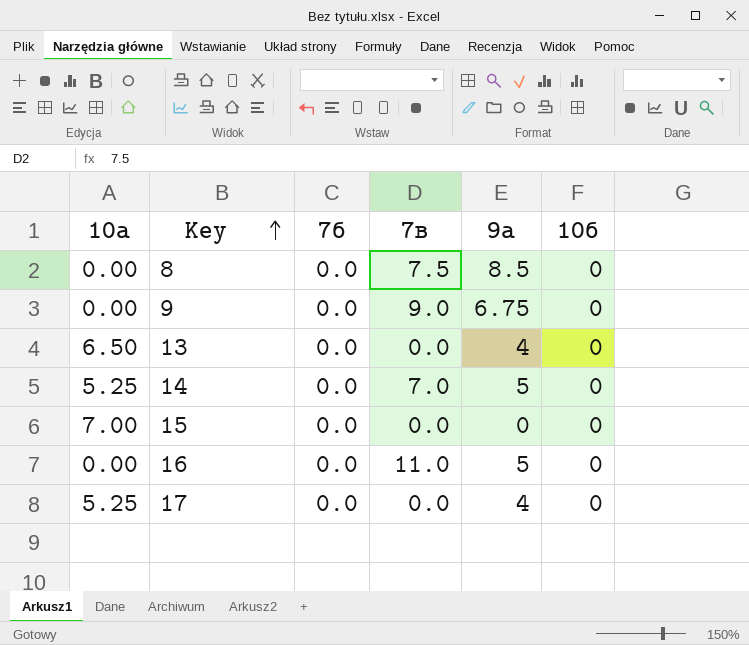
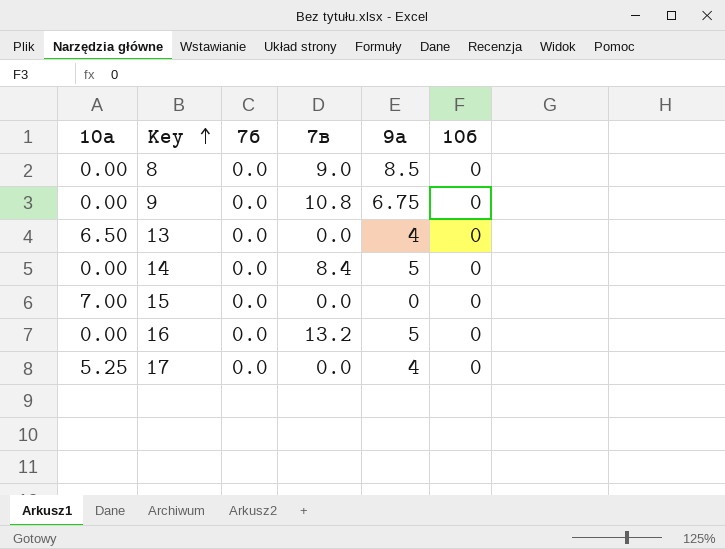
8 | 7в: 7.5 -> 9.0
9 | 7в: 9.0 -> 10.8
14 | 10а: 5.25 -> 0.00
14 | 7в: 7.0 -> 8.4
16 | 7в: 11.0 -> 13.2

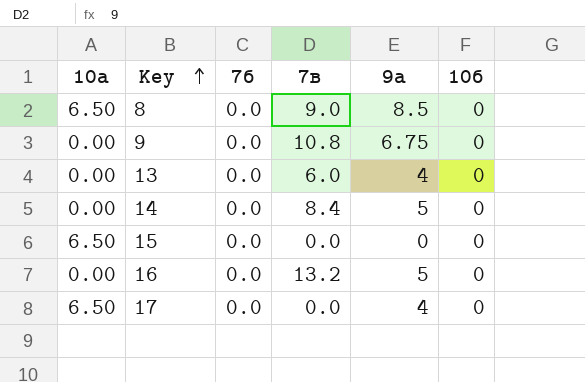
8 | 10а: 0.00 -> 6.50
13 | 10а: 6.50 -> 0.00
13 | 7в: 0.0 -> 6.0
15 | 10а: 7.00 -> 6.50
17 | 10а: 5.25 -> 6.50

